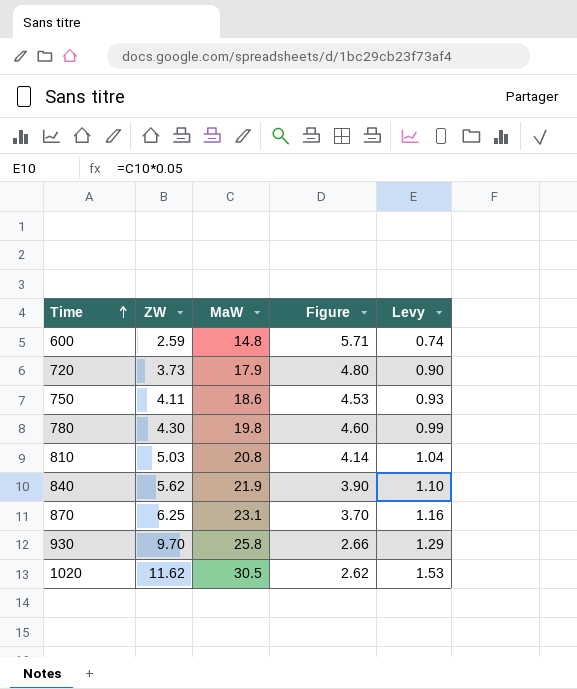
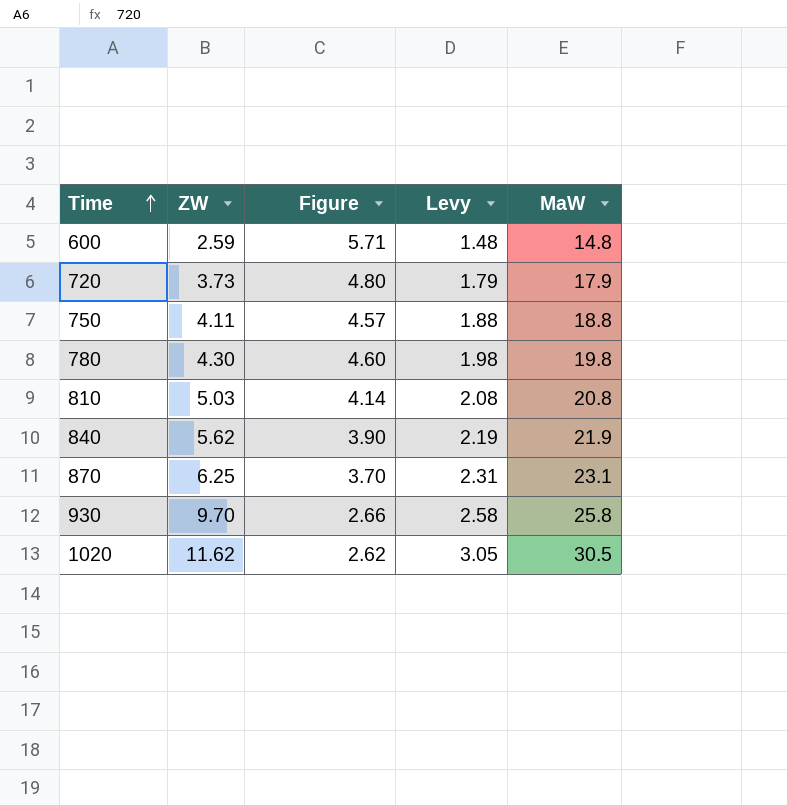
column Levy | formula: [MaW] * 0.05 -> [MaW] * 0.1
column MaW | position: 3 -> 5
750 | Figure: 4.53 -> 4.57
750 | MaW: 18.6 -> 18.8

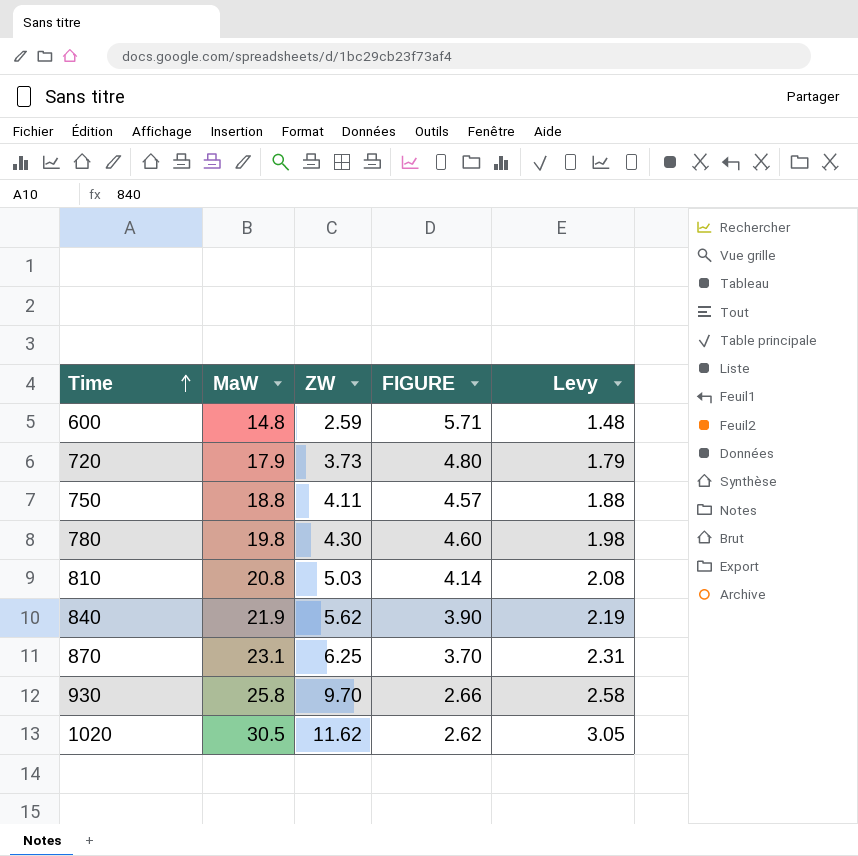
column MaW | position: 5 -> 2
column name: Figure -> FIGURE

